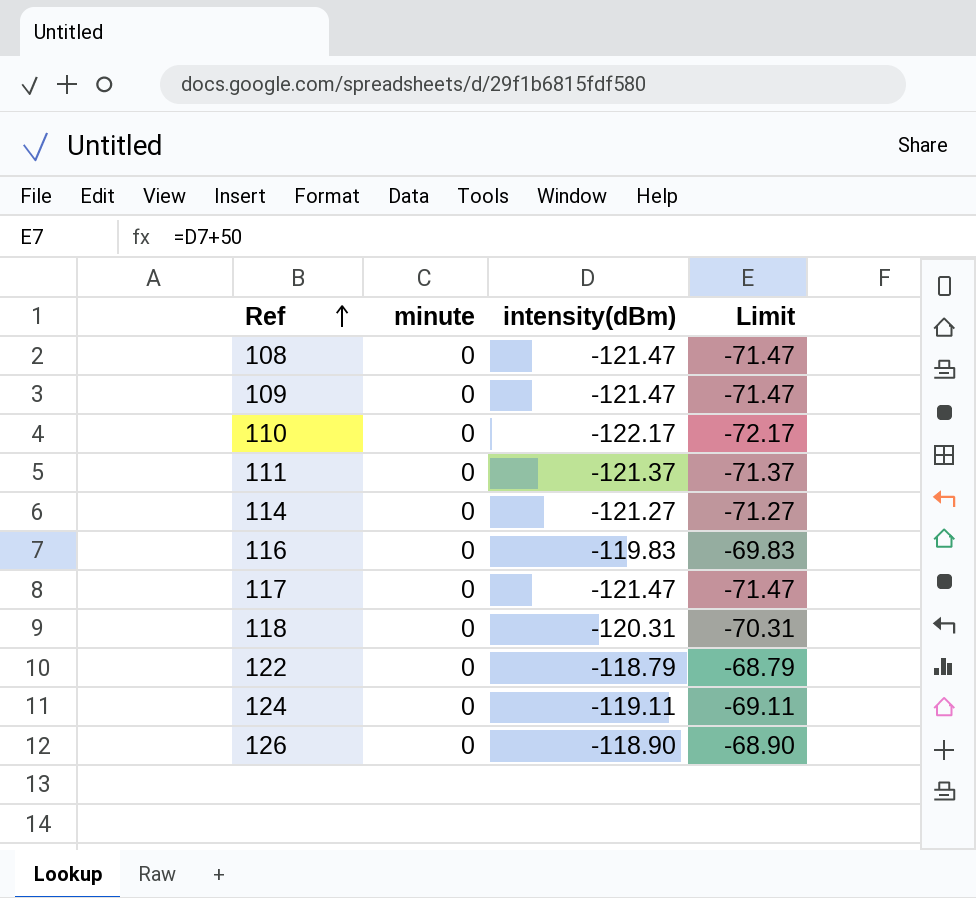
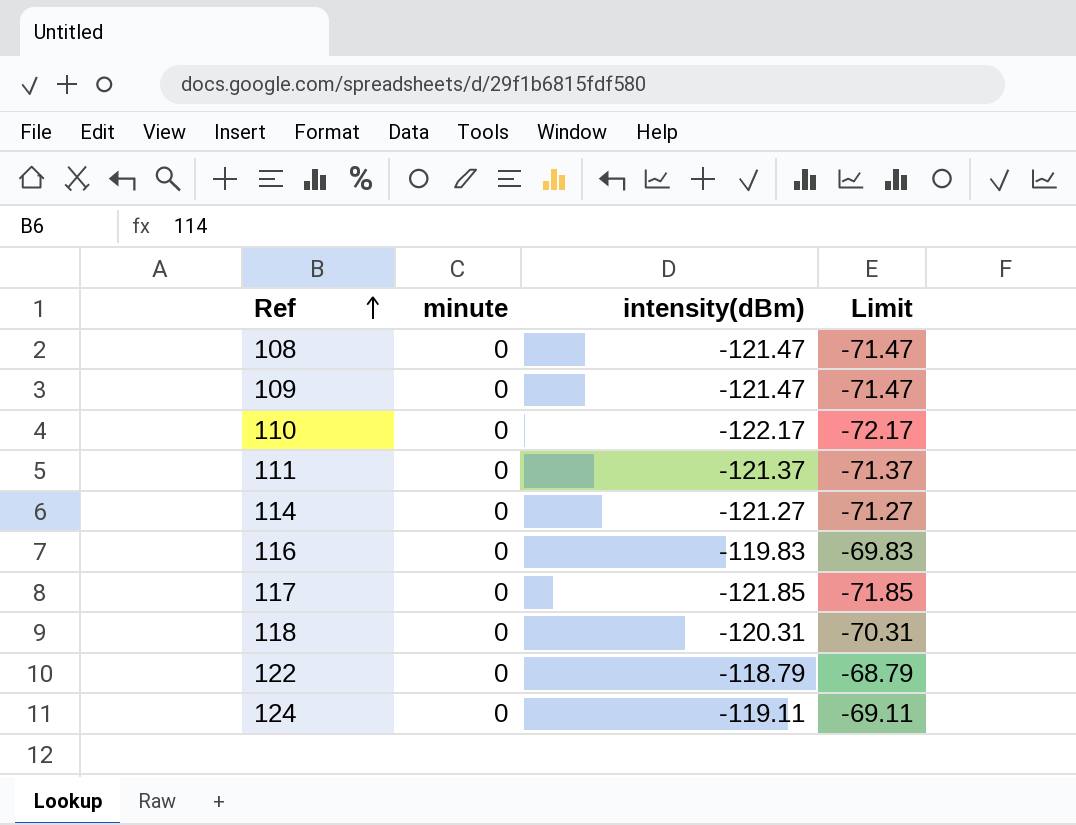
row 126: 0 | -118.90 | -68.90 -> none
117 | intensity(dBm): -121.47 -> -121.85
117 | Limit: -71.47 -> -71.85

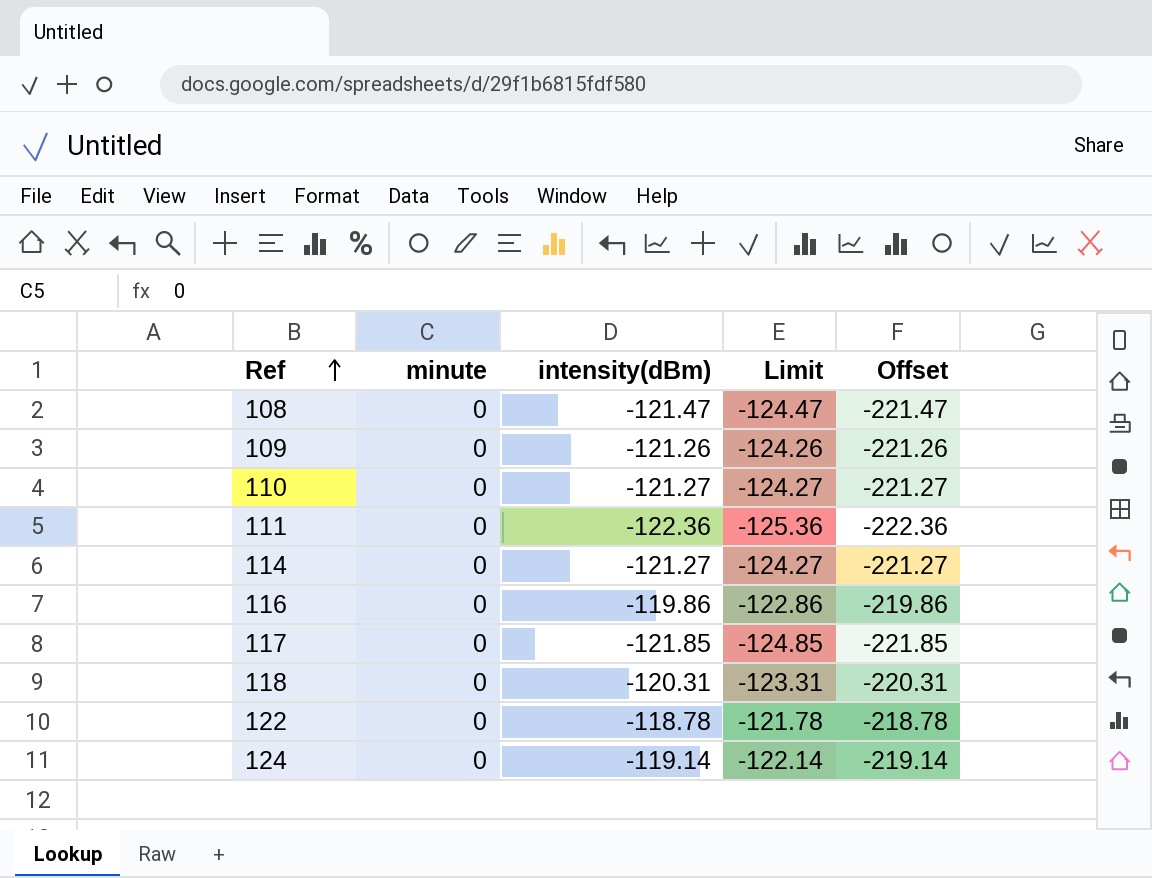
column Limit | formula: [intensity(dBm)] + 50 -> [intensity(dBm)] - 3
column Offset | formula: none -> [intensity(dBm)] - 100
109 | intensity(dBm): -121.47 -> -121.26
110 | intensity(dBm): -122.17 -> -121.27
111 | intensity(dBm): -121.37 -> -122.36
116 | intensity(dBm): -119.83 -> -119.86
122 | intensity(dBm): -118.79 -> -118.78
124 | intensity(dBm): -119.11 -> -119.14

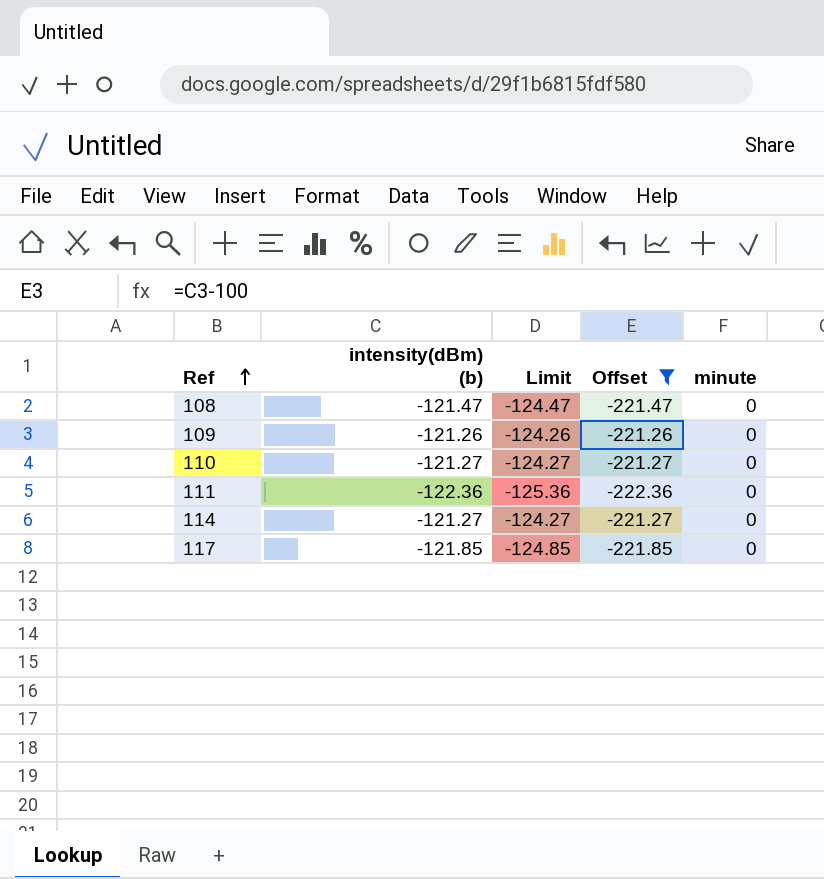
filter: none -> Offset <= -221.26
column name: intensity(dBm) -> intensity(dBm) (b)
column minute | position: 2 -> 5

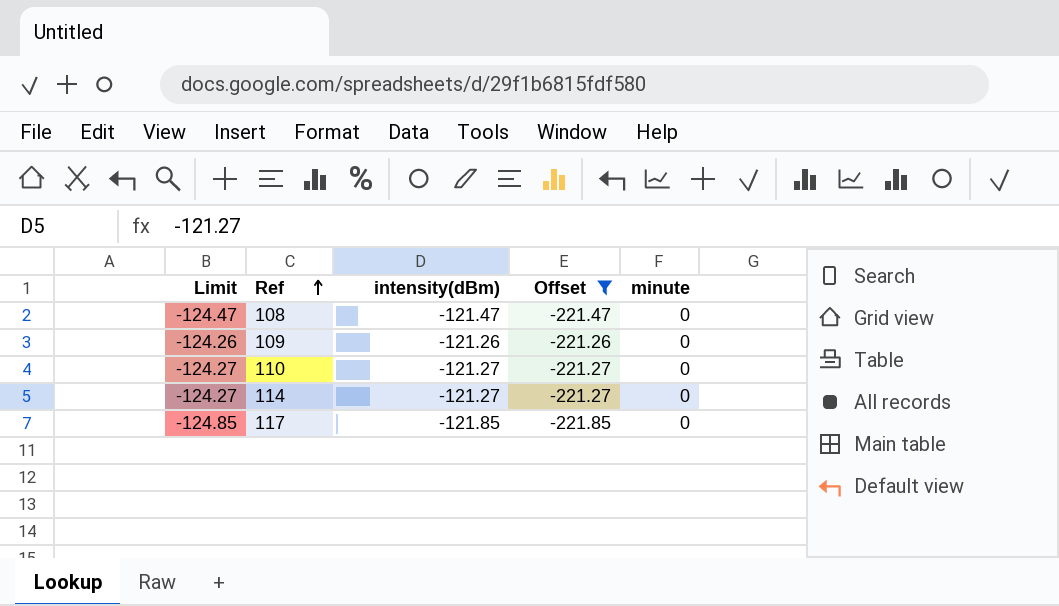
column Limit | position: 3 -> 1
column name: intensity(dBm) (b) -> intensity(dBm)
row 111: -122.36 | -125.36 | -222.36 | 0 -> none

